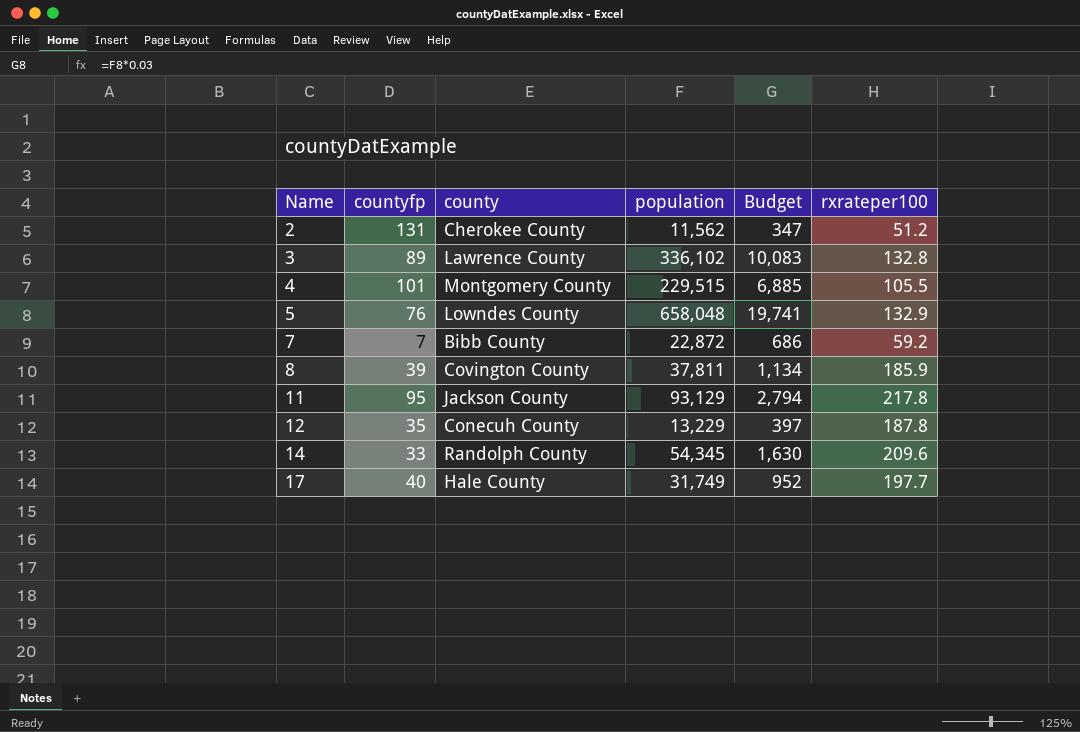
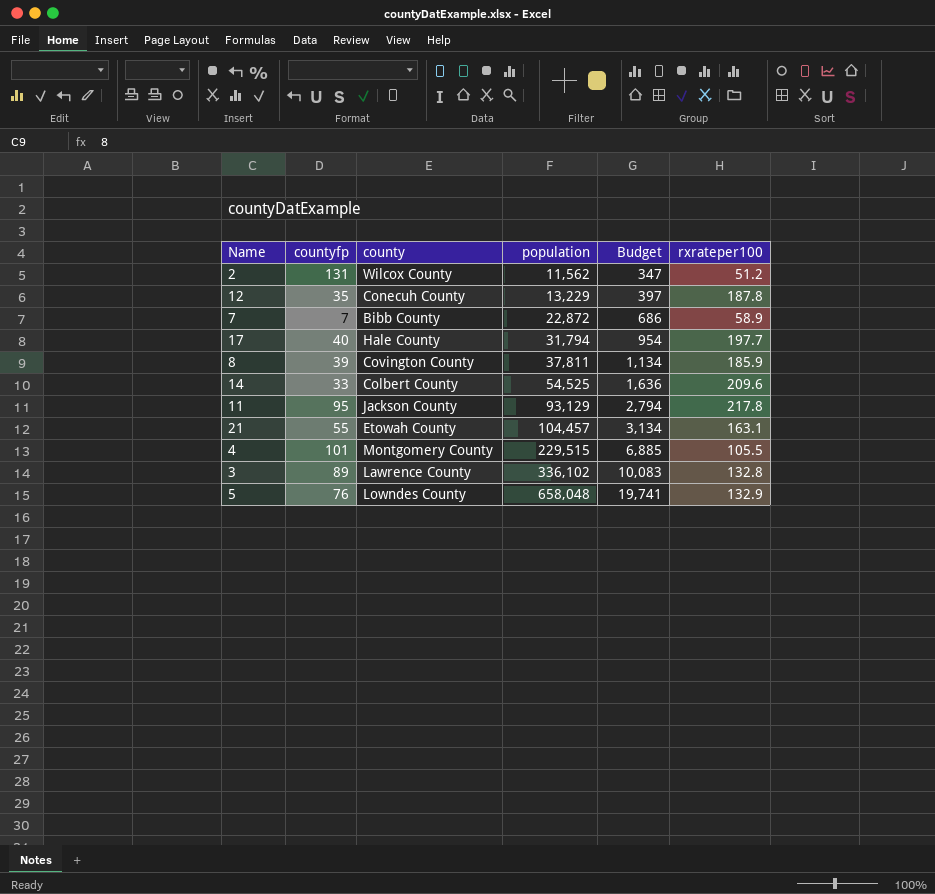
row order: Name ascending -> population ascending
2 | county: Cherokee County -> Wilcox County
7 | rxrateper100: 59.2 -> 58.9
17 | population: 31,749 -> 31,794
17 | Budget: 952 -> 954
14 | county: Randolph County -> Colbert County
14 | population: 54,345 -> 54,525
14 | Budget: 1,630 -> 1,636
row 21: none -> 55 | Etowah County | 104,457 | 3,134 | 163.1

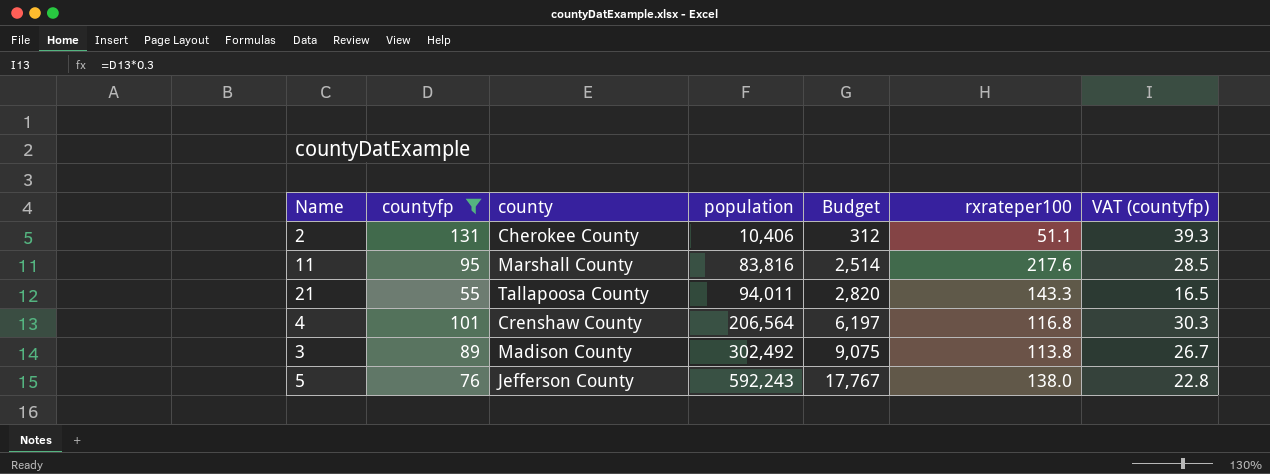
filter: none -> countyfp >= 55
column VAT (countyfp) | formula: none -> [countyfp] * 0.3
2 | county: Wilcox County -> Cherokee County
2 | population: 11,562 -> 10,406
2 | Budget: 347 -> 312
2 | rxrateper100: 51.2 -> 51.1
11 | county: Jackson County -> Marshall County
11 | population: 93,129 -> 83,816
11 | Budget: 2,794 -> 2,514
11 | rxrateper100: 217.8 -> 217.6
21 | county: Etowah County -> Tallapoosa County
21 | population: 104,457 -> 94,011
21 | Budget: 3,134 -> 2,820
21 | rxrateper100: 163.1 -> 143.3
4 | county: Montgomery County -> Crenshaw County
4 | population: 229,515 -> 206,564
4 | Budget: 6,885 -> 6,197
4 | rxrateper100: 105.5 -> 116.8
3 | county: Lawrence County -> Madison County
3 | population: 336,102 -> 302,492
3 | Budget: 10,083 -> 9,075
3 | rxrateper100: 132.8 -> 113.8
5 | county: Lowndes County -> Jefferson County
5 | population: 658,048 -> 592,243
5 | Budget: 19,741 -> 17,767
5 | rxrateper100: 132.9 -> 138.0

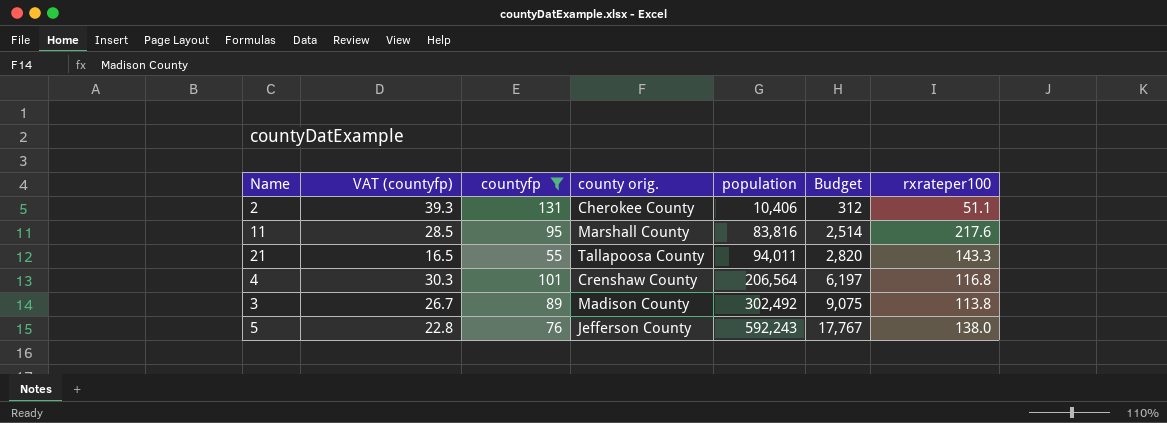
column VAT (countyfp) | position: 7 -> 2
column name: county -> county orig.

